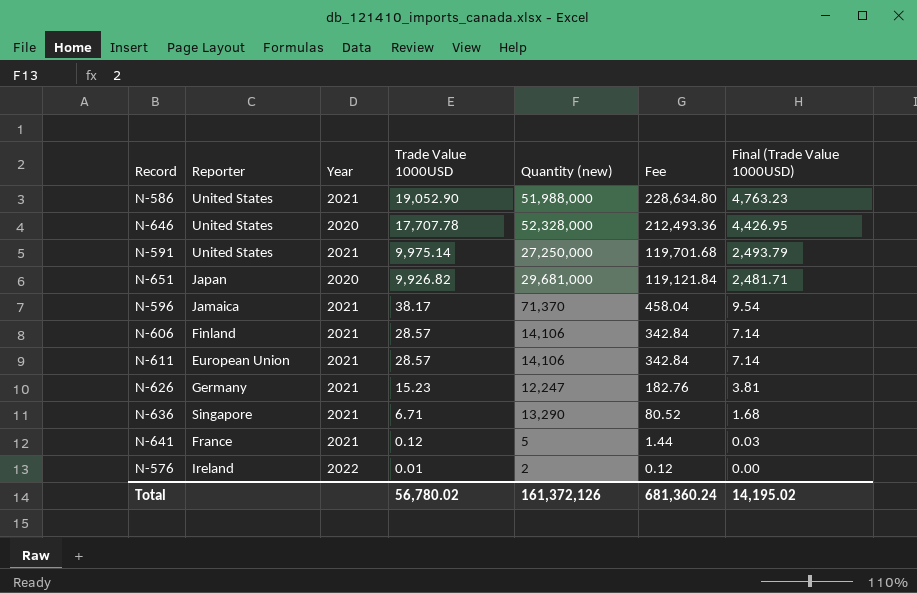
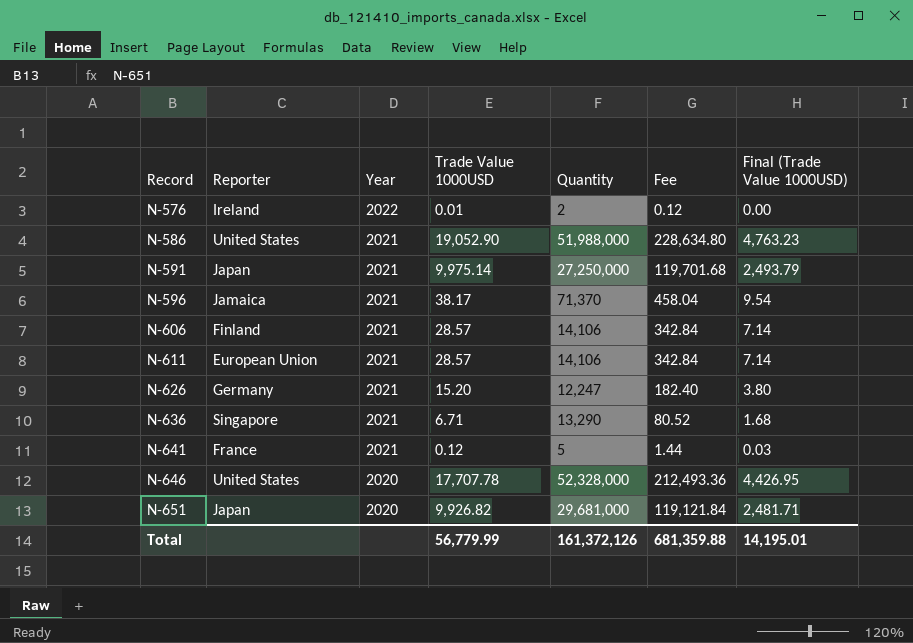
row order: Trade Value 1000USD descending -> Record ascending
column name: Quantity (new) -> Quantity
N-591 | Reporter: United States -> Japan
N-626 | Trade Value 1000USD: 15.23 -> 15.20
N-626 | Fee: 182.76 -> 182.40
N-626 | Final (Trade Value 1000USD): 3.81 -> 3.80
Total | Trade Value 1000USD: 56,780.02 -> 56,779.99
Total | Fee: 681,360.24 -> 681,359.88
Total | Final (Trade Value 1000USD): 14,195.02 -> 14,195.01

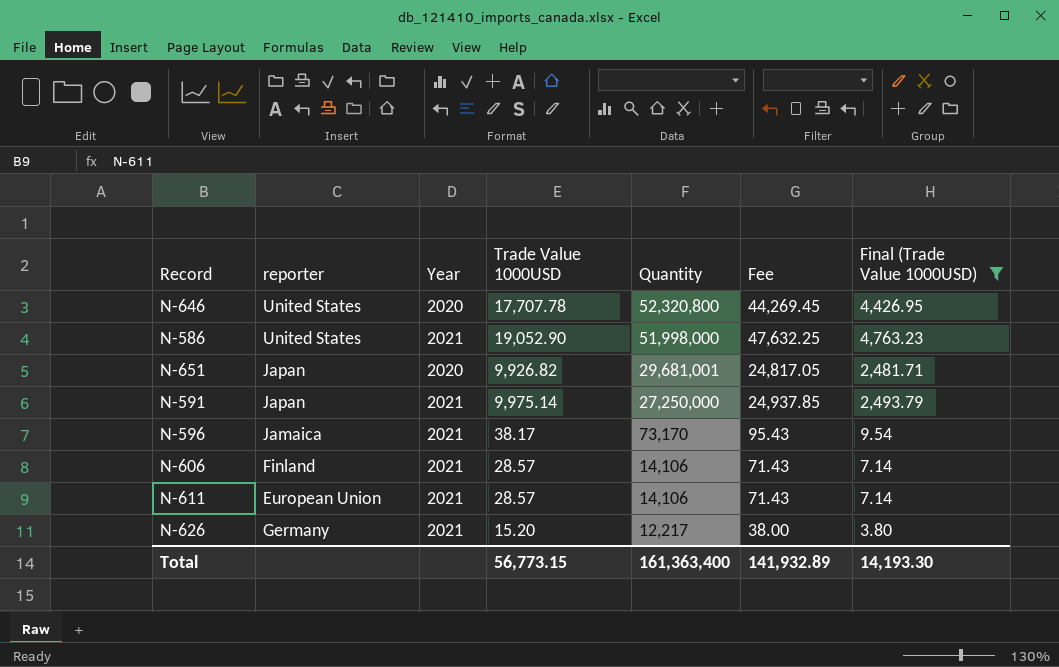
filter: none -> Final (Trade Value 1000USD) >= 3.80
row order: Record ascending -> Quantity descending
column name: Reporter -> reporter
column Fee | formula: [Trade Value 1000USD] * 12 -> [Trade Value 1000USD] * 2.5
N-646 | Quantity: 52,328,000 -> 52,320,800
N-586 | Quantity: 51,988,000 -> 51,998,000
N-651 | Quantity: 29,681,000 -> 29,681,001
N-596 | Quantity: 71,370 -> 73,170
N-626 | Quantity: 12,247 -> 12,217
Total | Trade Value 1000USD: 56,779.99 -> 56,773.15
Total | Quantity: 161,372,126 -> 161,363,400
Total | Fee: 681,359.88 -> 141,932.89
Total | Final (Trade Value 1000USD): 14,195.01 -> 14,193.30

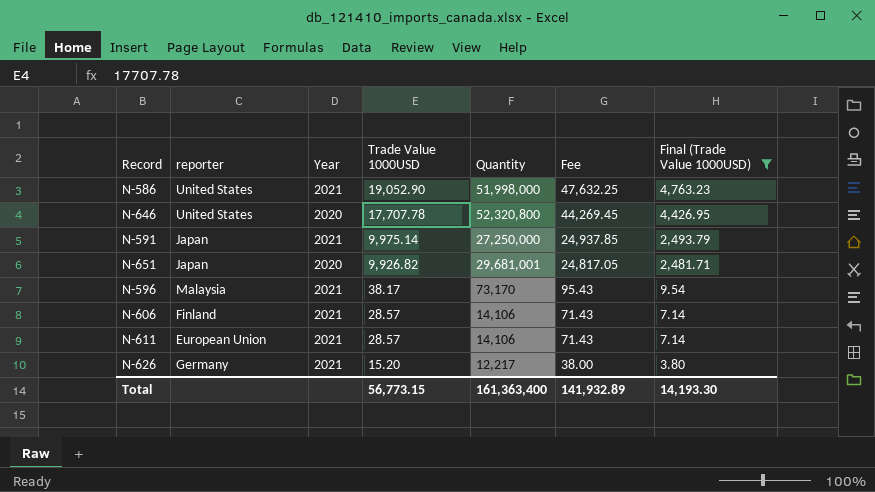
row order: Quantity descending -> Trade Value 1000USD descending
N-596 | reporter: Jamaica -> Malaysia

